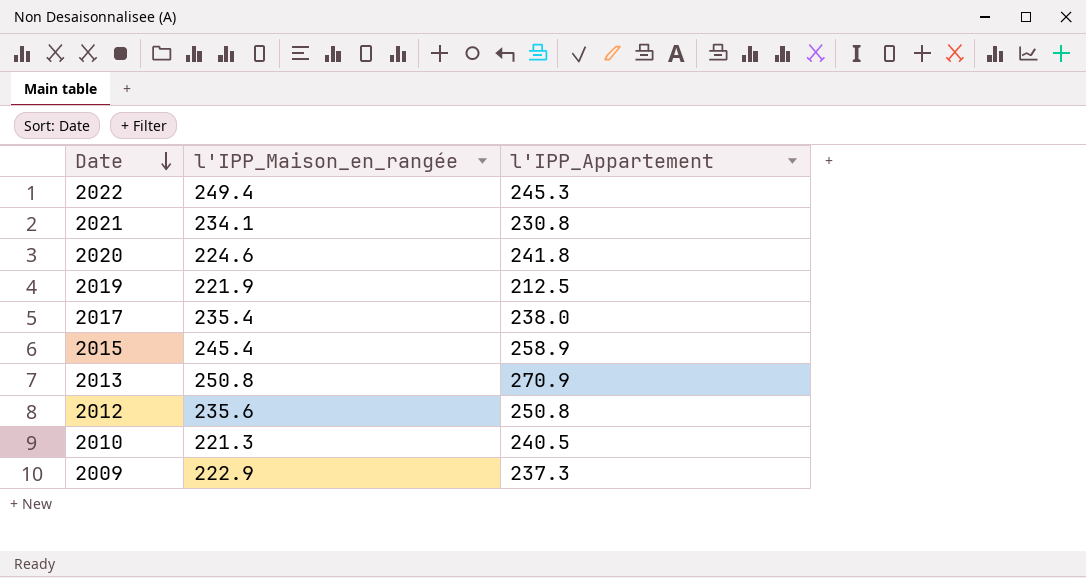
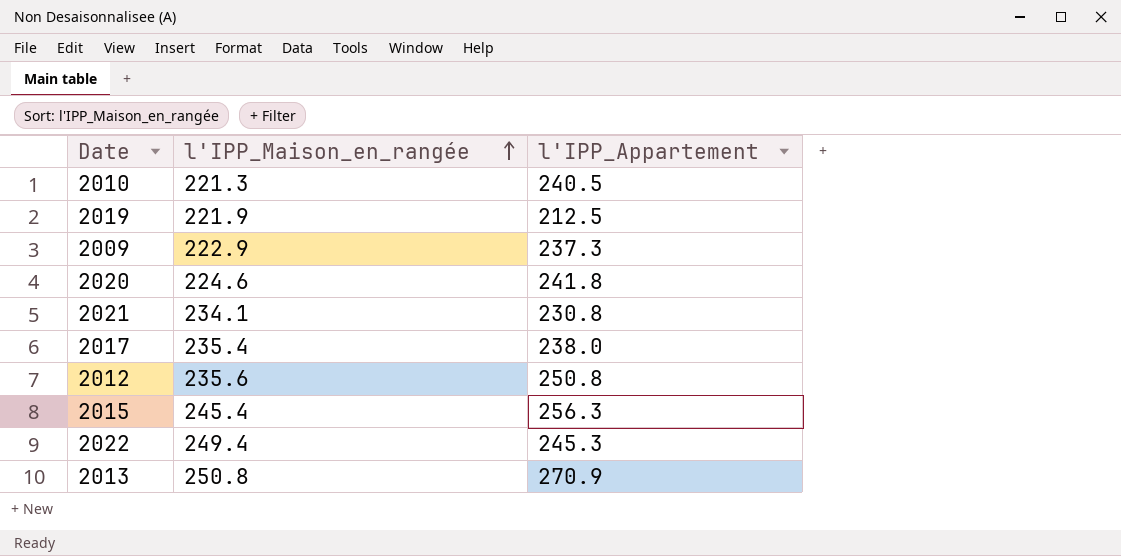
row order: Date descending -> l'IPP_Maison_en_rangée ascending
2015 | l'IPP_Appartement: 258.9 -> 256.3

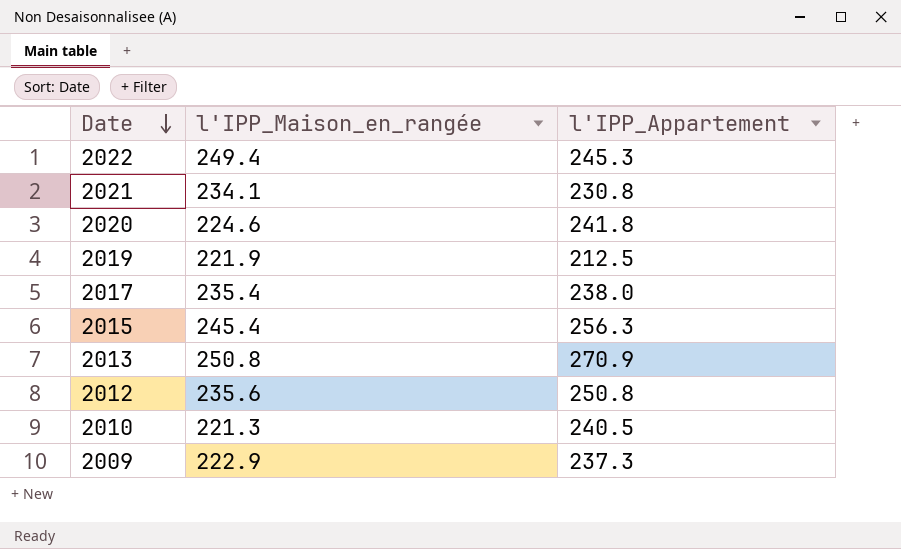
row order: l'IPP_Maison_en_rangée ascending -> Date descending

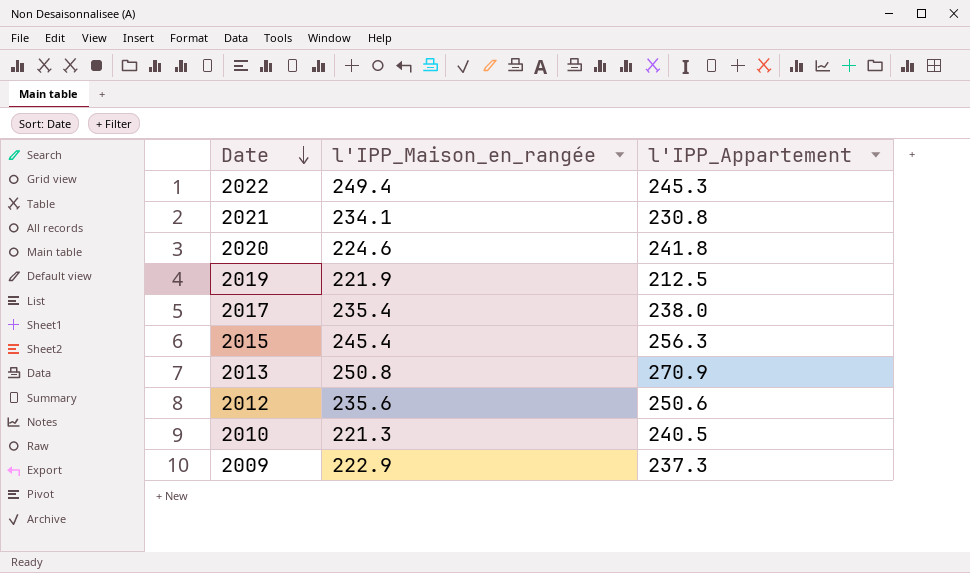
2012 | l'IPP_Appartement: 250.8 -> 250.6

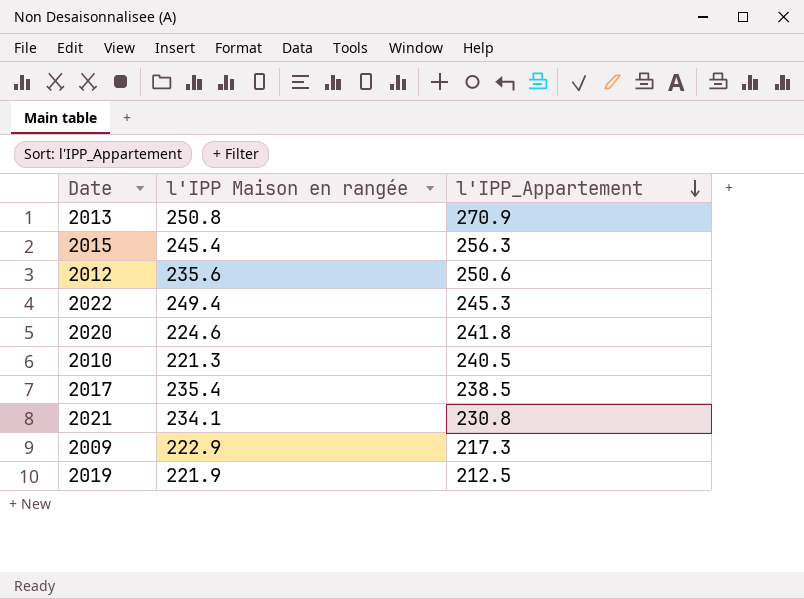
row order: Date descending -> l'IPP_Appartement descending
column name: l'IPP_Maison_en_rangée -> l'IPP Maison en rangée
2017 | l'IPP_Appartement: 238.0 -> 238.5
2009 | l'IPP_Appartement: 237.3 -> 217.3

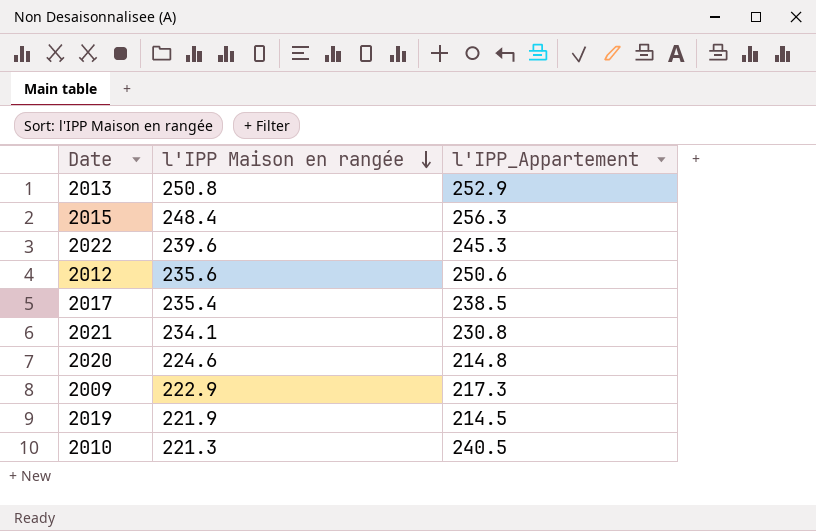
row order: l'IPP_Appartement descending -> l'IPP Maison en rangée descending
2013 | l'IPP_Appartement: 270.9 -> 252.9
2015 | l'IPP Maison en rangée: 245.4 -> 248.4
2022 | l'IPP Maison en rangée: 249.4 -> 239.6
2020 | l'IPP_Appartement: 241.8 -> 214.8
2019 | l'IPP_Appartement: 212.5 -> 214.5

